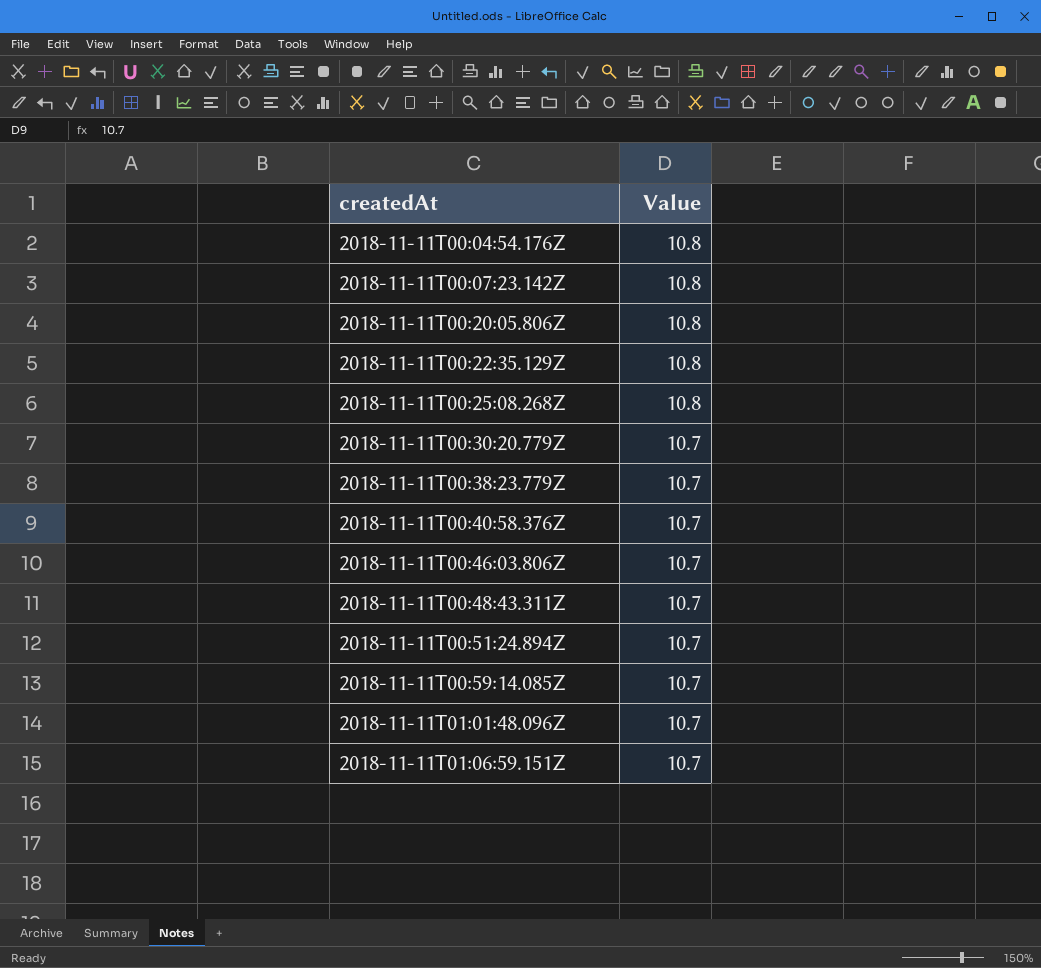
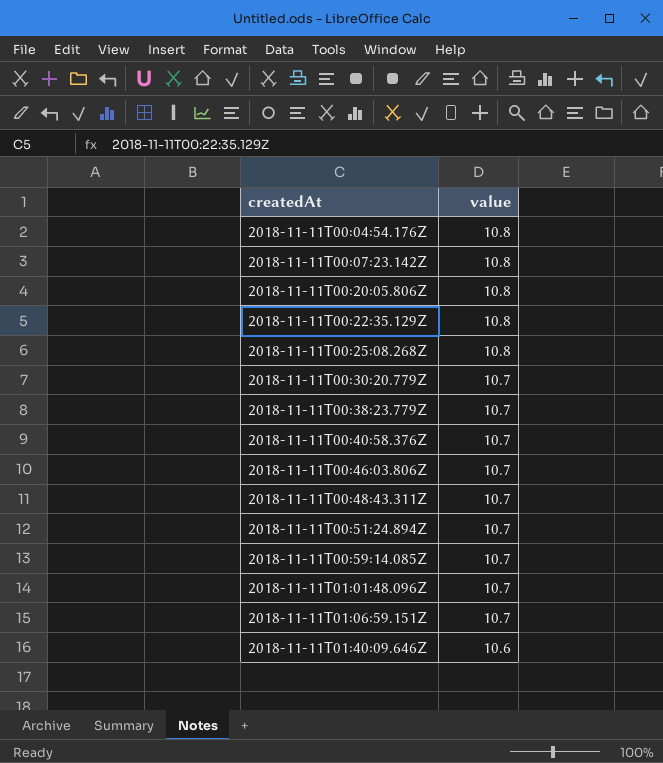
column name: Value -> value
row 2018-11-11T01:40:09.646Z: none -> 10.6

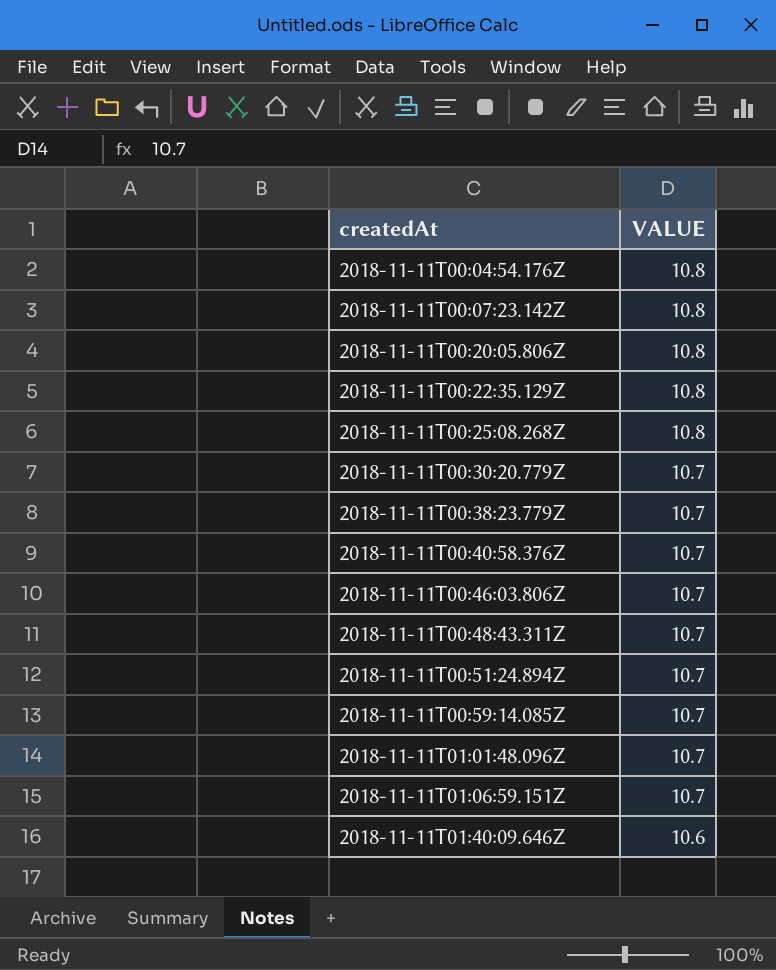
column name: value -> VALUE

